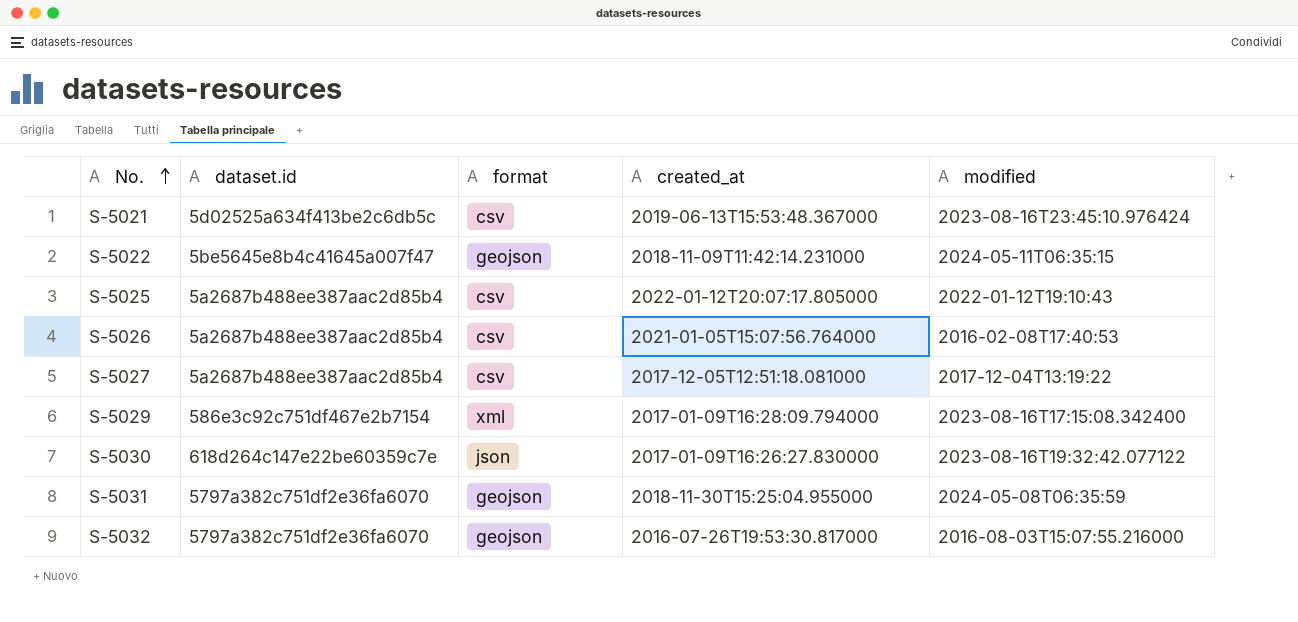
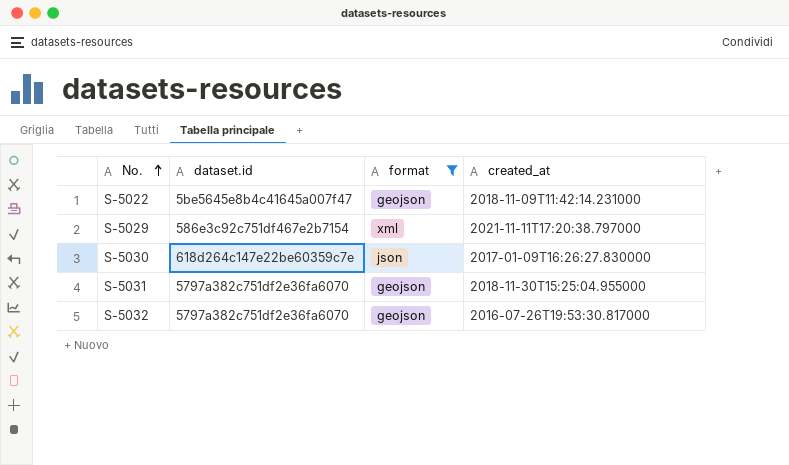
filter: none -> format != csv
column modified | position: 5 -> none
S-5029 | created_at: 2017-01-09T16:28:09.794000 -> 2021-11-11T17:20:38.797000

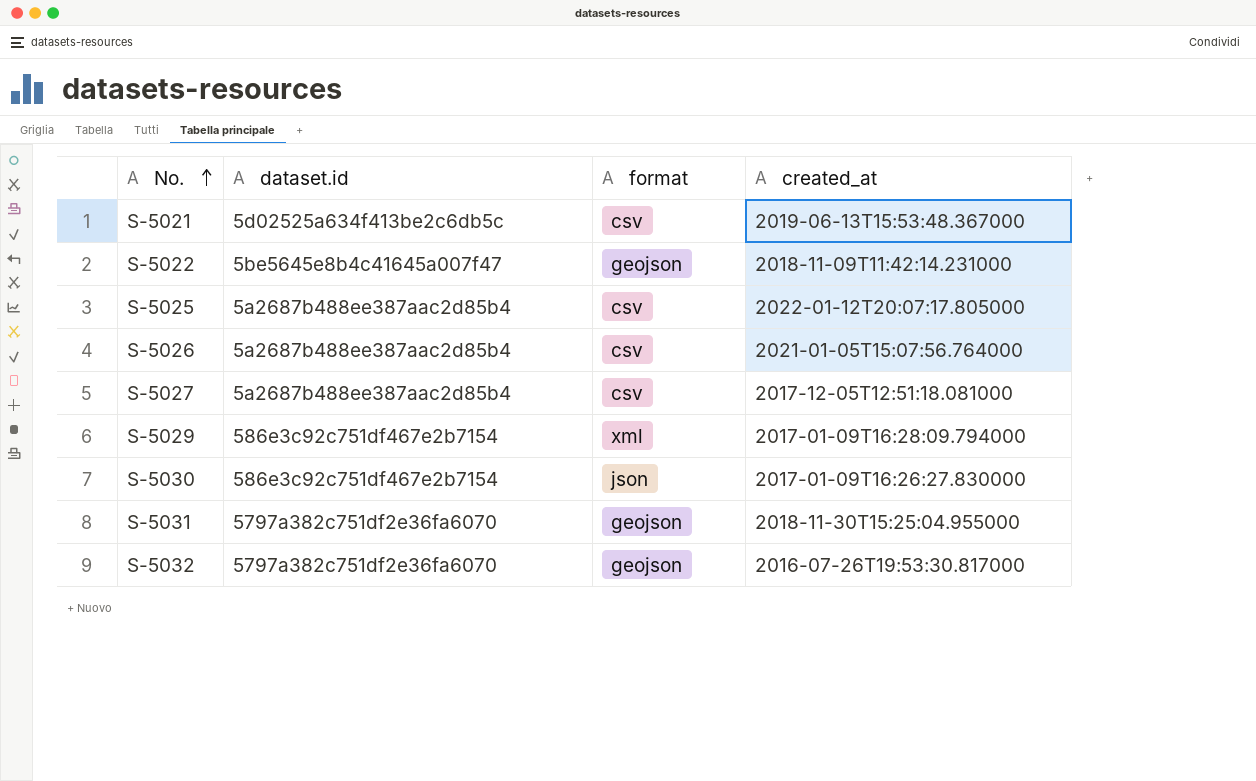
filter: format != csv -> none
S-5029 | created_at: 2021-11-11T17:20:38.797000 -> 2017-01-09T16:28:09.794000
S-5030 | dataset.id: 618d264c147e22be60359c7e -> 586e3c92c751df467e2b7154

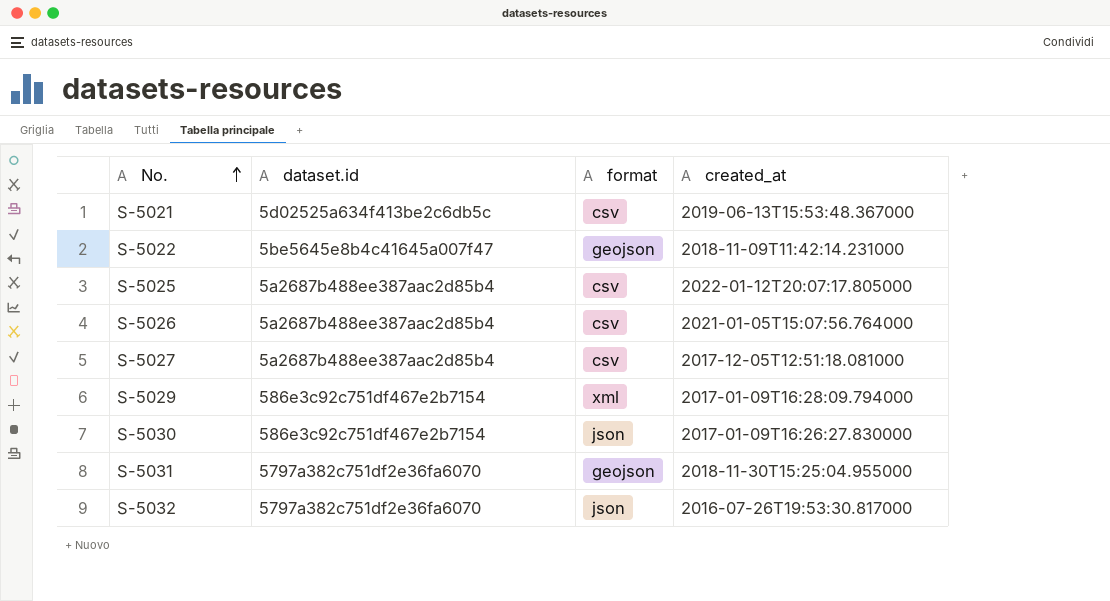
S-5032 | format: geojson -> json

